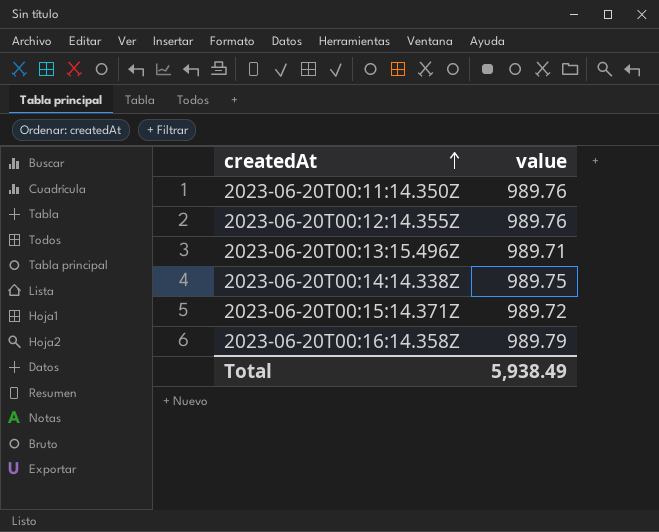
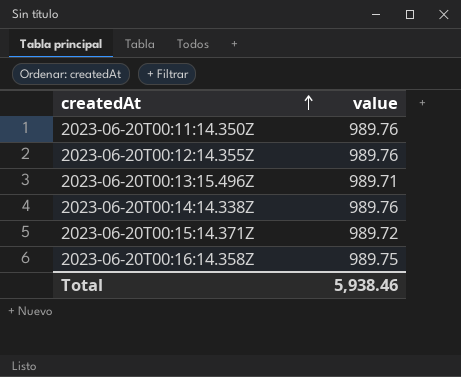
2023-06-20T00:14:14.338Z | value: 989.75 -> 989.76
2023-06-20T00:16:14.358Z | value: 989.79 -> 989.75
Total | value: 5,938.49 -> 5,938.46

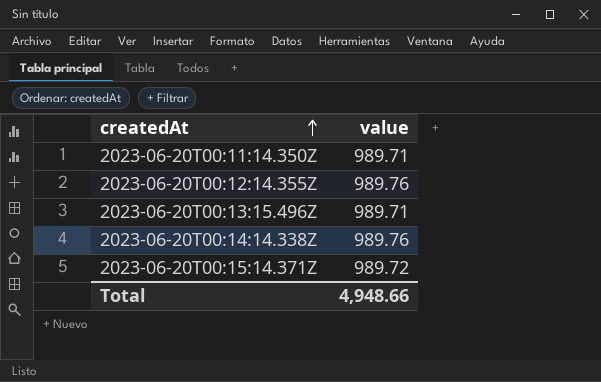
row 2023-06-20T00:16:14.358Z: 989.75 -> none
2023-06-20T00:11:14.350Z | value: 989.76 -> 989.71
Total | value: 5,938.46 -> 4,948.66

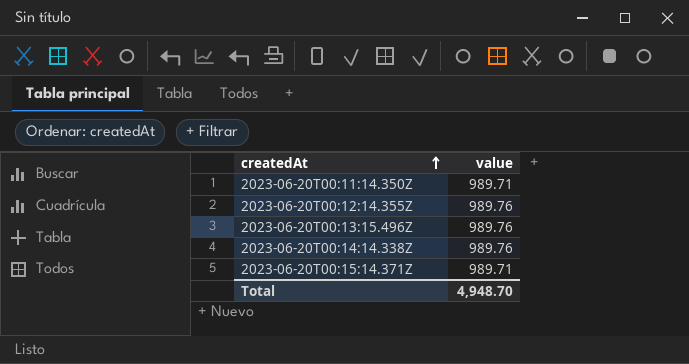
2023-06-20T00:13:15.496Z | value: 989.71 -> 989.76
2023-06-20T00:15:14.371Z | value: 989.72 -> 989.71
Total | value: 4,948.66 -> 4,948.70

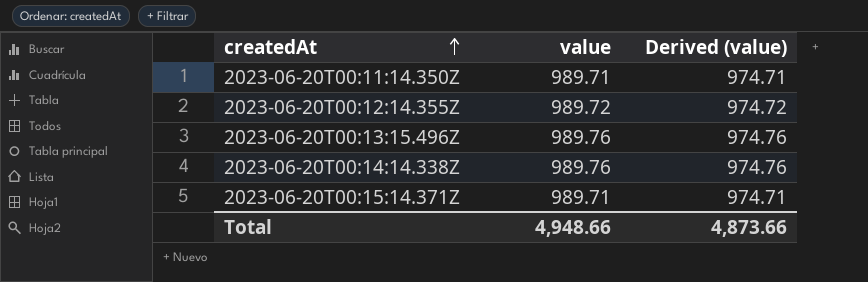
column Derived (value) | formula: none -> [value] - 15
2023-06-20T00:12:14.355Z | value: 989.76 -> 989.72
Total | value: 4,948.70 -> 4,948.66

